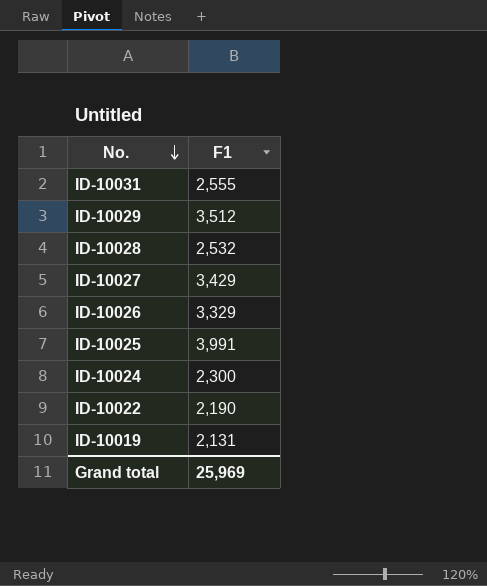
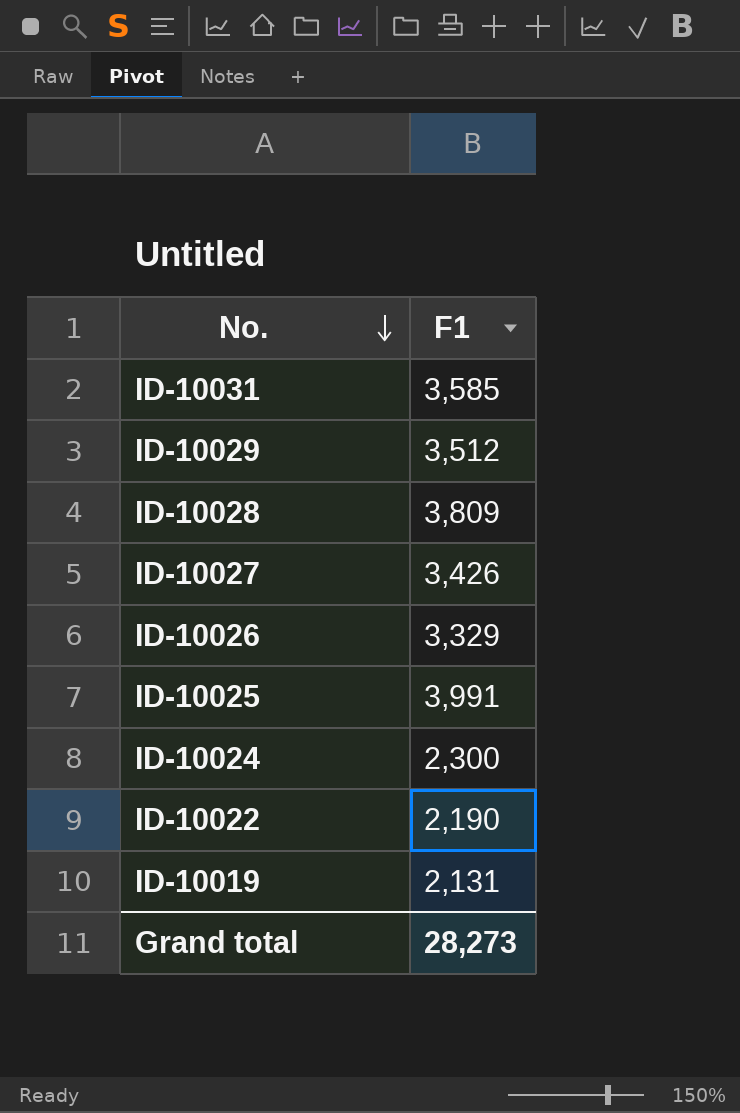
ID-10031 | F1: 2,555 -> 3,585
ID-10028 | F1: 2,532 -> 3,809
ID-10027 | F1: 3,429 -> 3,426
Grand total | F1: 25,969 -> 28,273

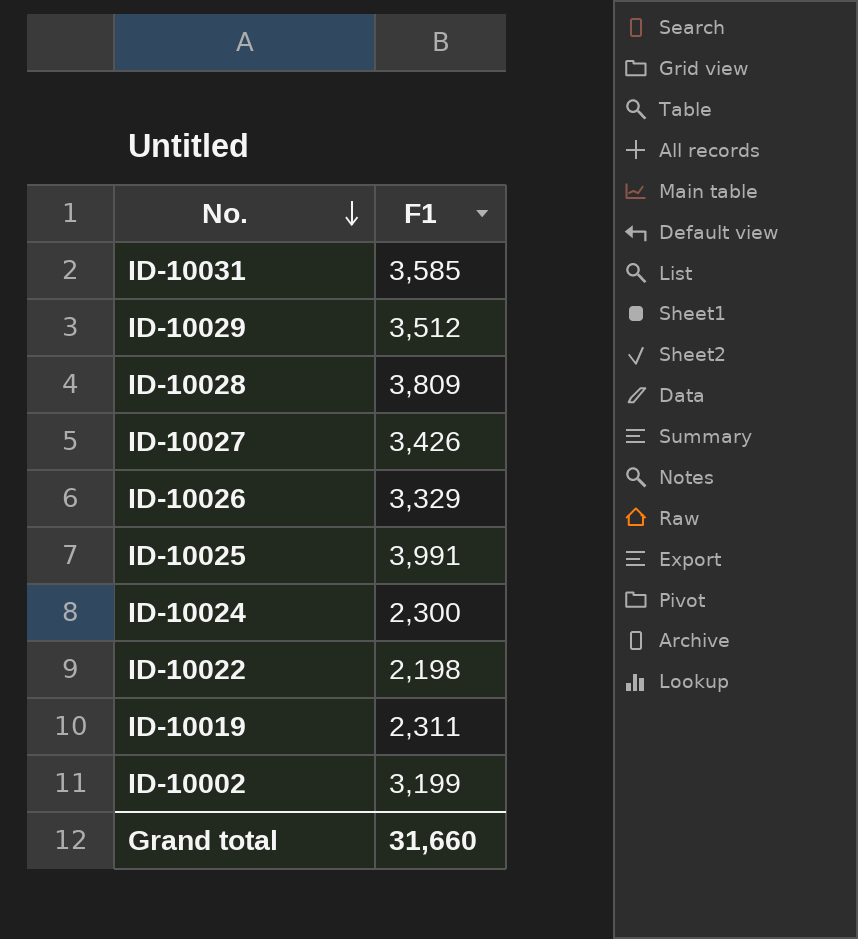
ID-10022 | F1: 2,190 -> 2,198
ID-10019 | F1: 2,131 -> 2,311
row ID-10002: none -> 3,199
Grand total | F1: 28,273 -> 31,660

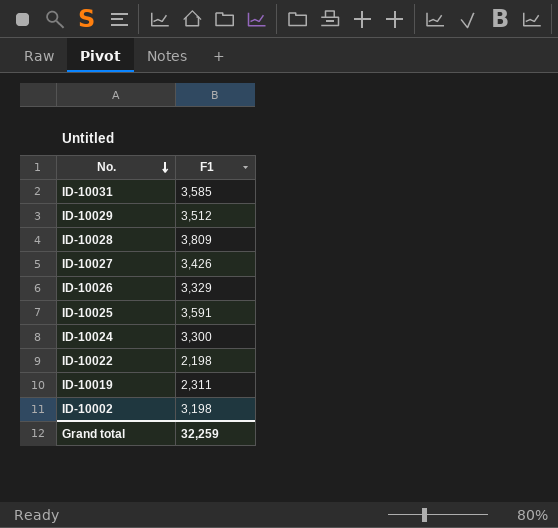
ID-10025 | F1: 3,991 -> 3,591
ID-10024 | F1: 2,300 -> 3,300
ID-10002 | F1: 3,199 -> 3,198
Grand total | F1: 31,660 -> 32,259

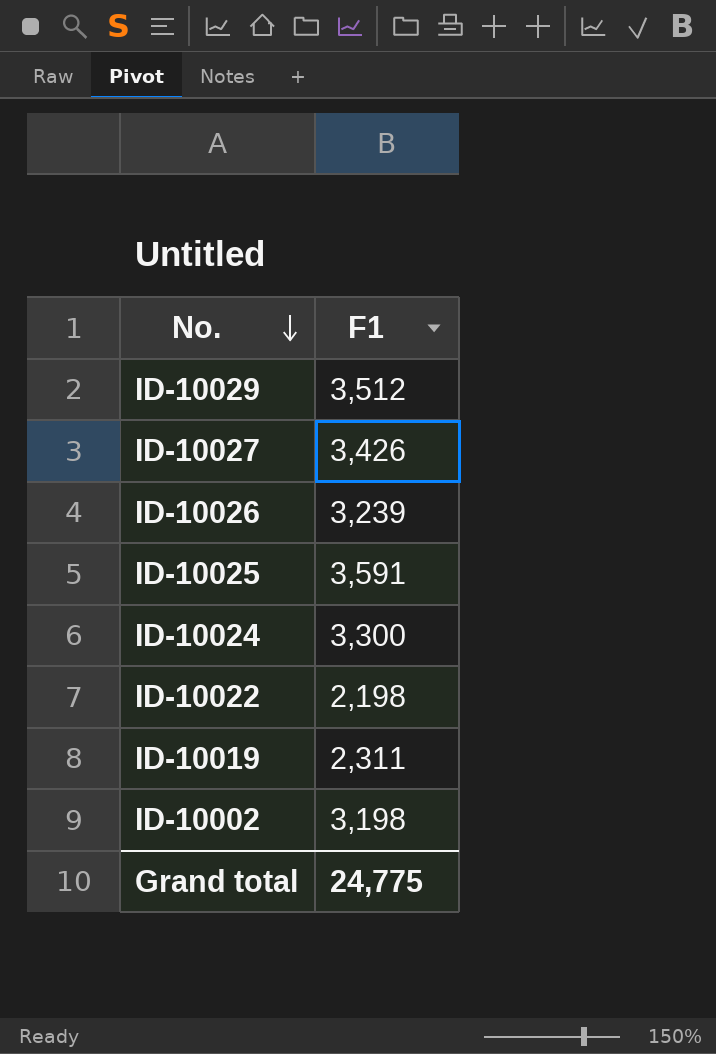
row ID-10031: 3,585 -> none
row ID-10028: 3,809 -> none
ID-10026 | F1: 3,329 -> 3,239
Grand total | F1: 32,259 -> 24,775

